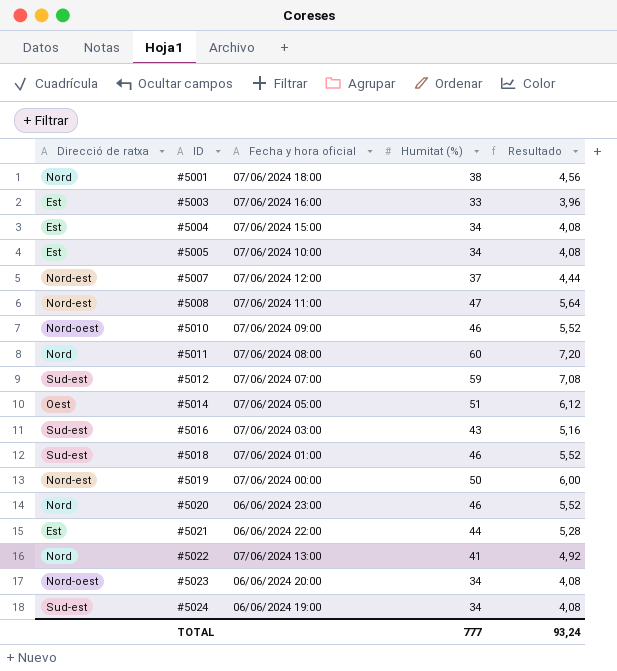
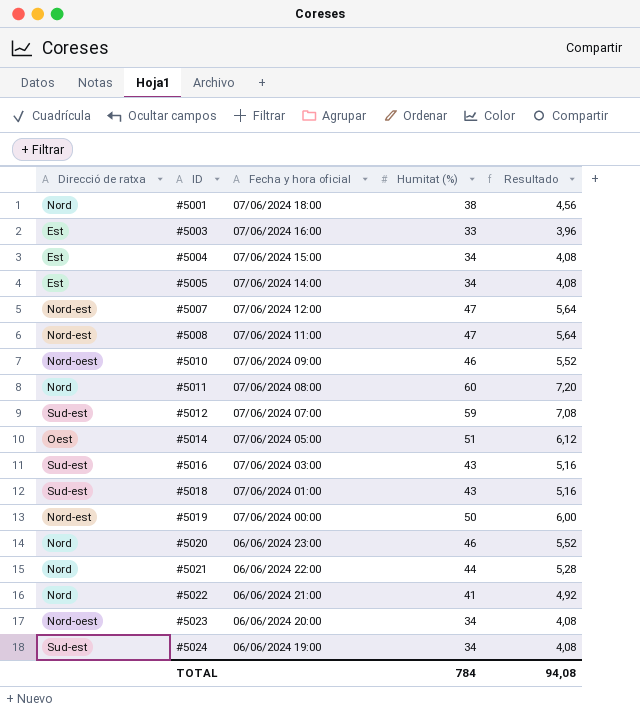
#5005 | Fecha y hora oficial: 07/06/2024 10:00 -> 07/06/2024 14:00
#5007 | Humitat (%): 37 -> 47
#5007 | Resultado: 4,44 -> 5,64
#5018 | Humitat (%): 46 -> 43
#5018 | Resultado: 5,52 -> 5,16
#5021 | Direcció de ratxa: Est -> Nord
#5022 | Fecha y hora oficial: 07/06/2024 13:00 -> 06/06/2024 21:00
TOTAL | Humitat (%): 777 -> 784
TOTAL | Resultado: 93,24 -> 94,08

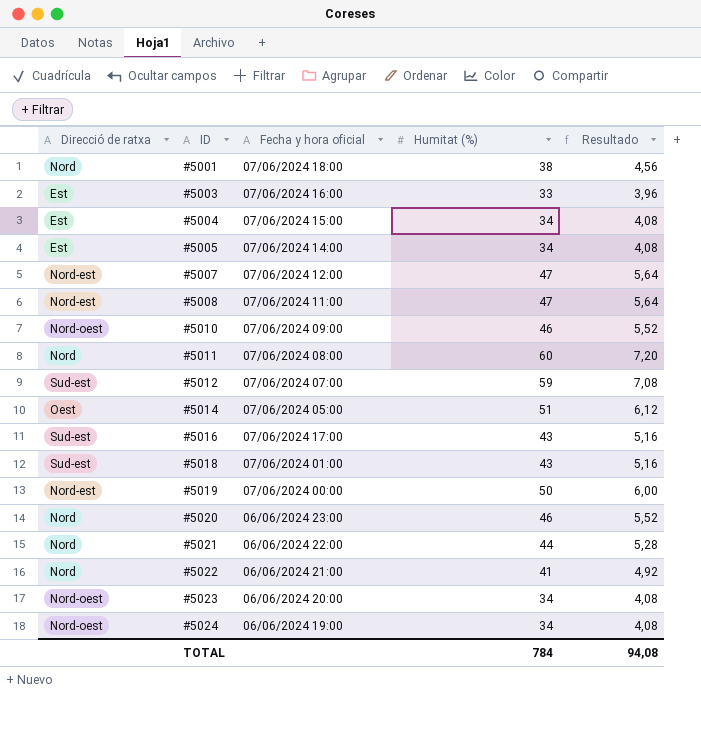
#5016 | Fecha y hora oficial: 07/06/2024 03:00 -> 07/06/2024 17:00
#5024 | Direcció de ratxa: Sud-est -> Nord-oest

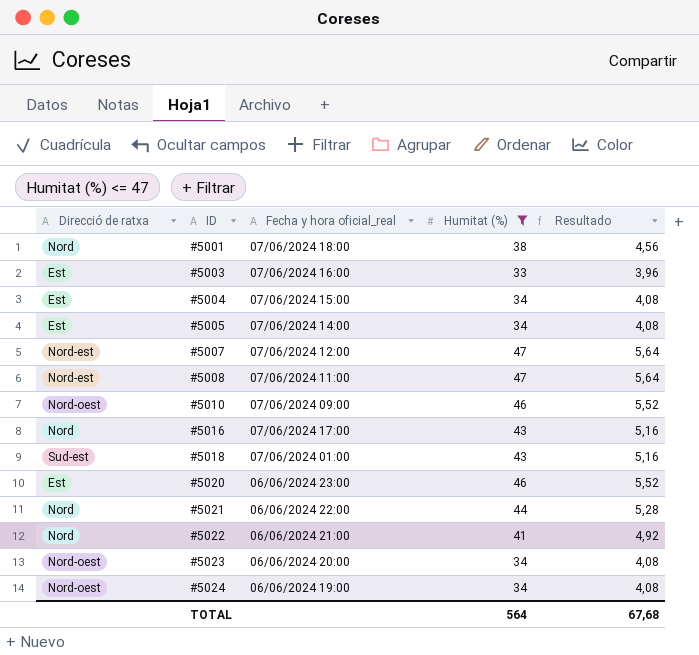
filter: none -> Humitat (%) <= 47
column name: Fecha y hora oficial -> Fecha y hora oficial_real
#5016 | Direcció de ratxa: Sud-est -> Nord
#5020 | Direcció de ratxa: Nord -> Est
TOTAL | Humitat (%): 784 -> 564
TOTAL | Resultado: 94,08 -> 67,68

